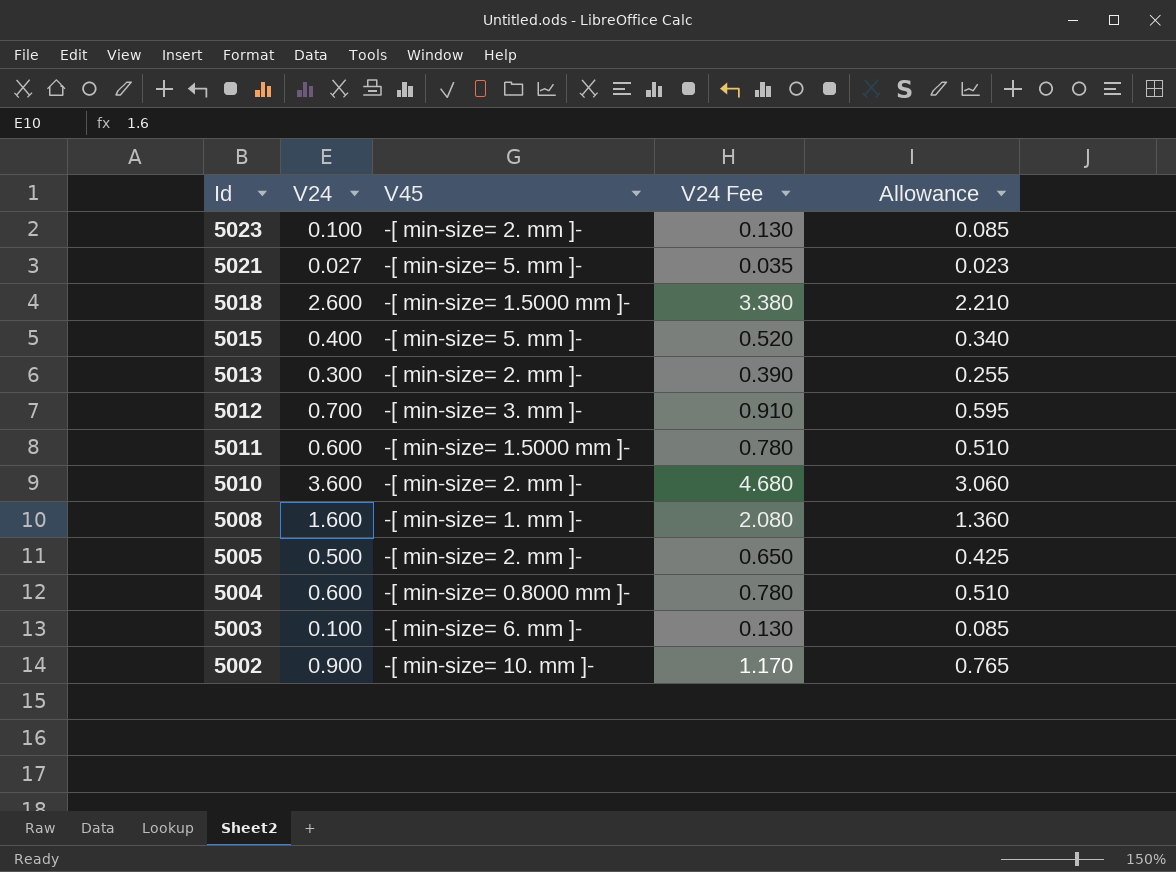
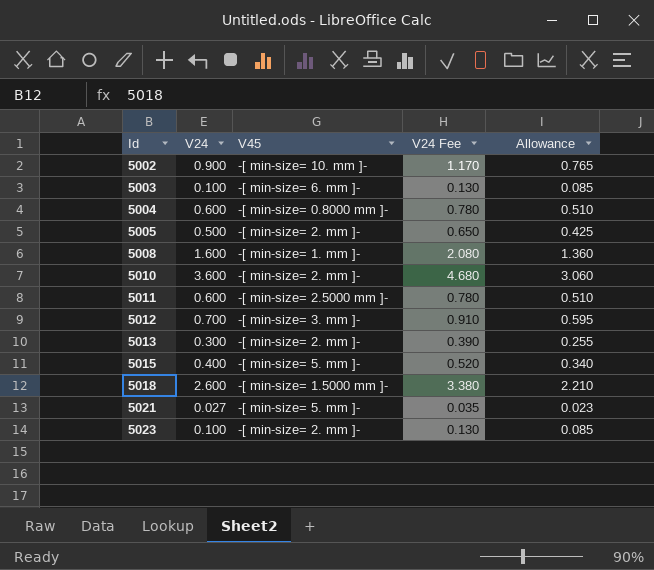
row order: Id descending -> Id ascending
5011 | V45: -[ min-size= 1.5000 mm ]- -> -[ min-size= 2.5000 mm ]-

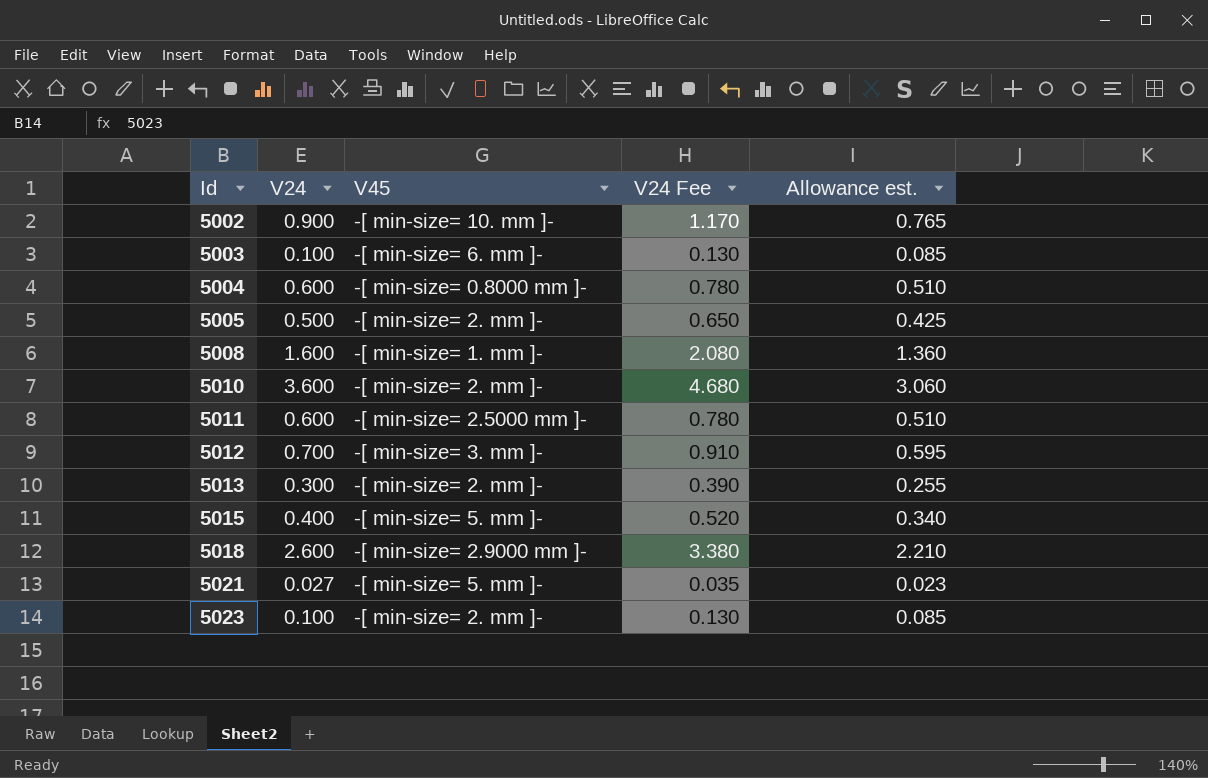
column name: Allowance -> Allowance est.
5018 | V45: -[ min-size= 1.5000 mm ]- -> -[ min-size= 2.9000 mm ]-

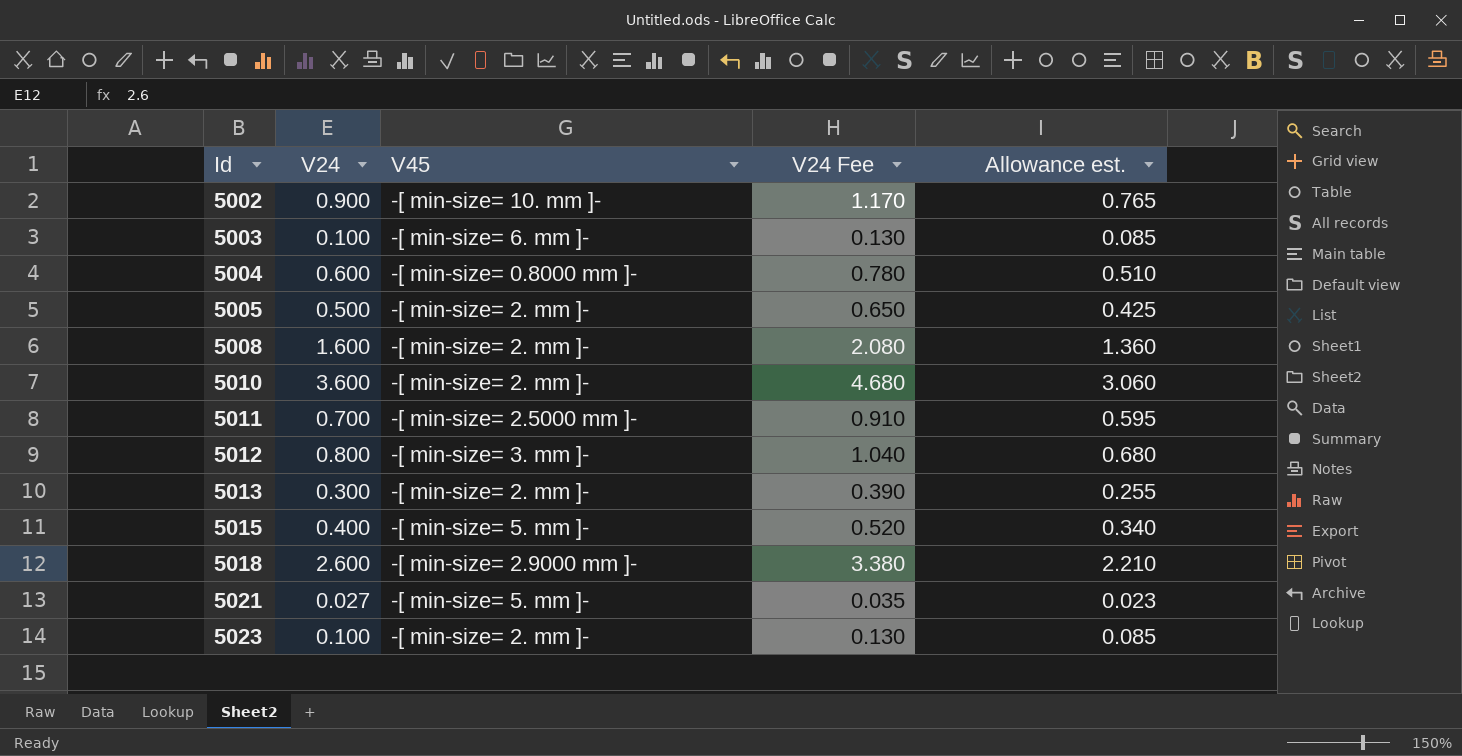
5008 | V45: -[ min-size= 1. mm ]- -> -[ min-size= 2. mm ]-
5011 | V24: 0.600 -> 0.700
5011 | V24 Fee: 0.780 -> 0.910
5011 | Allowance est.: 0.510 -> 0.595
5012 | V24: 0.700 -> 0.800
5012 | V24 Fee: 0.910 -> 1.040
5012 | Allowance est.: 0.595 -> 0.680

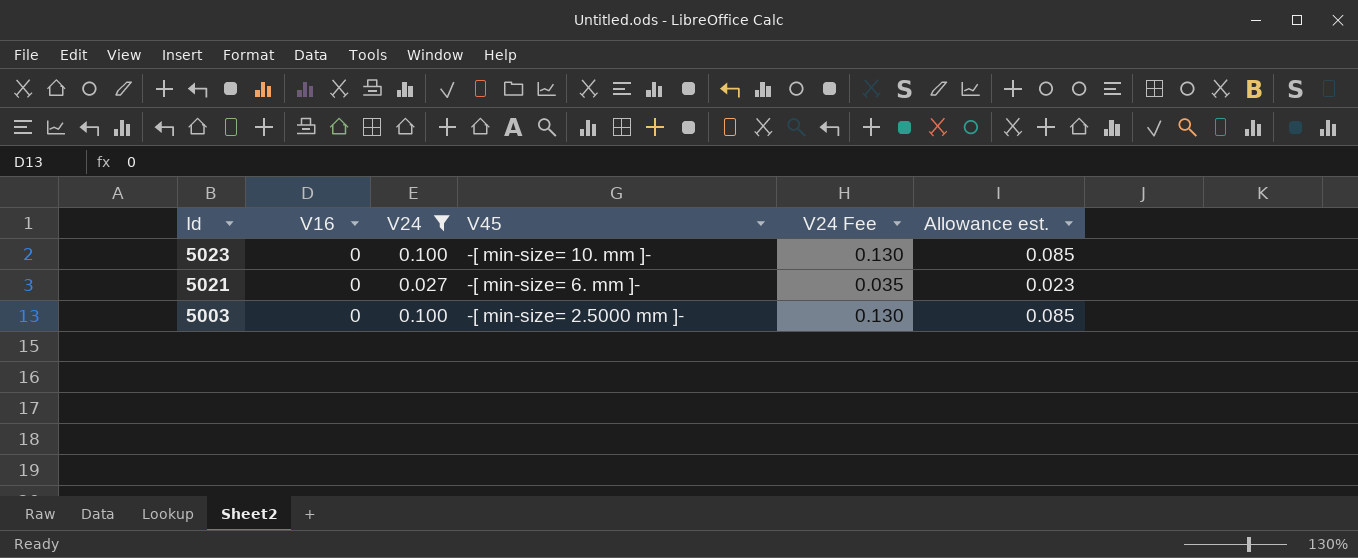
filter: none -> V24 <= 0.100
row order: Id ascending -> Id descending
column V16 | position: none -> 2
5023 | V45: -[ min-size= 2. mm ]- -> -[ min-size= 10. mm ]-
5021 | V45: -[ min-size= 5. mm ]- -> -[ min-size= 6. mm ]-
5003 | V45: -[ min-size= 6. mm ]- -> -[ min-size= 2.5000 mm ]-

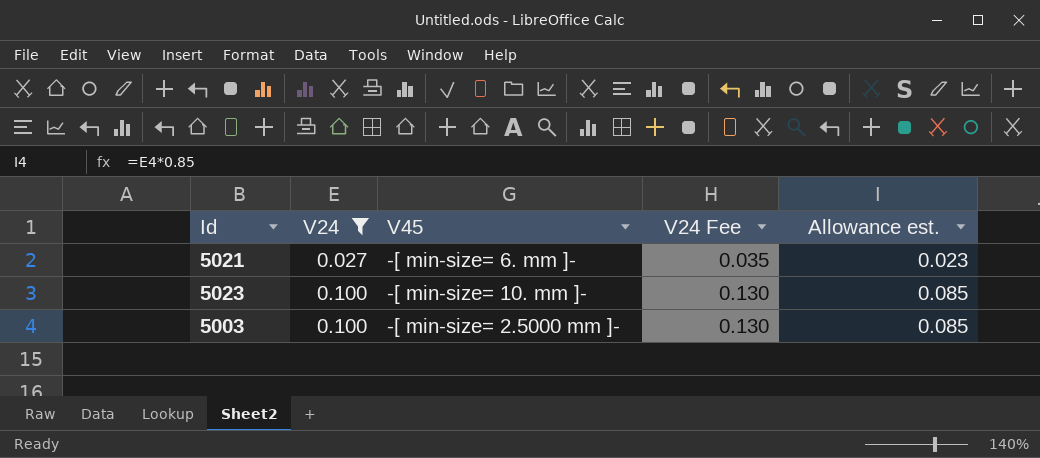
row order: Id descending -> V24 ascending
column V16 | position: 2 -> none

